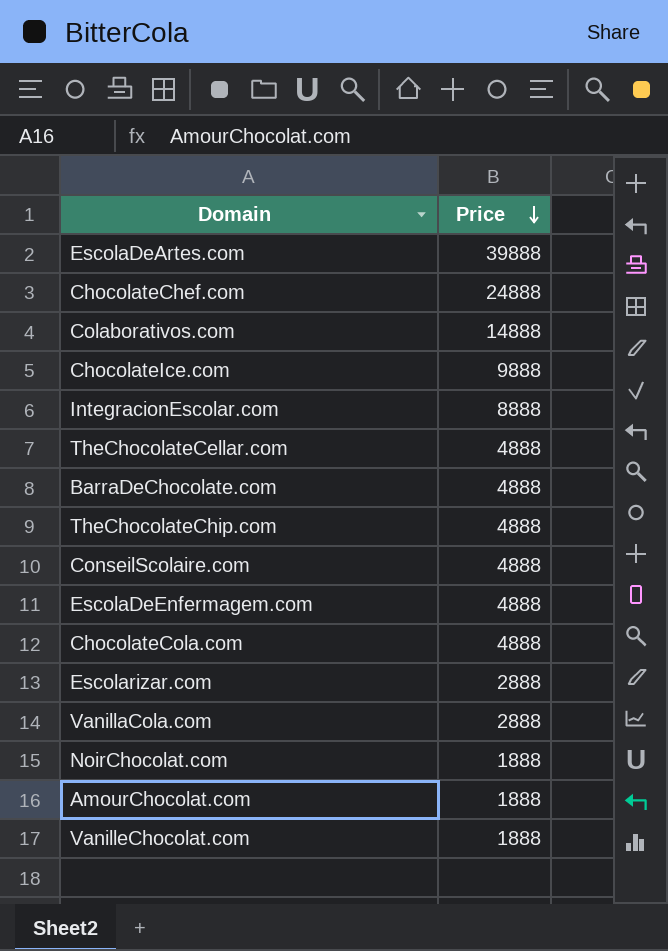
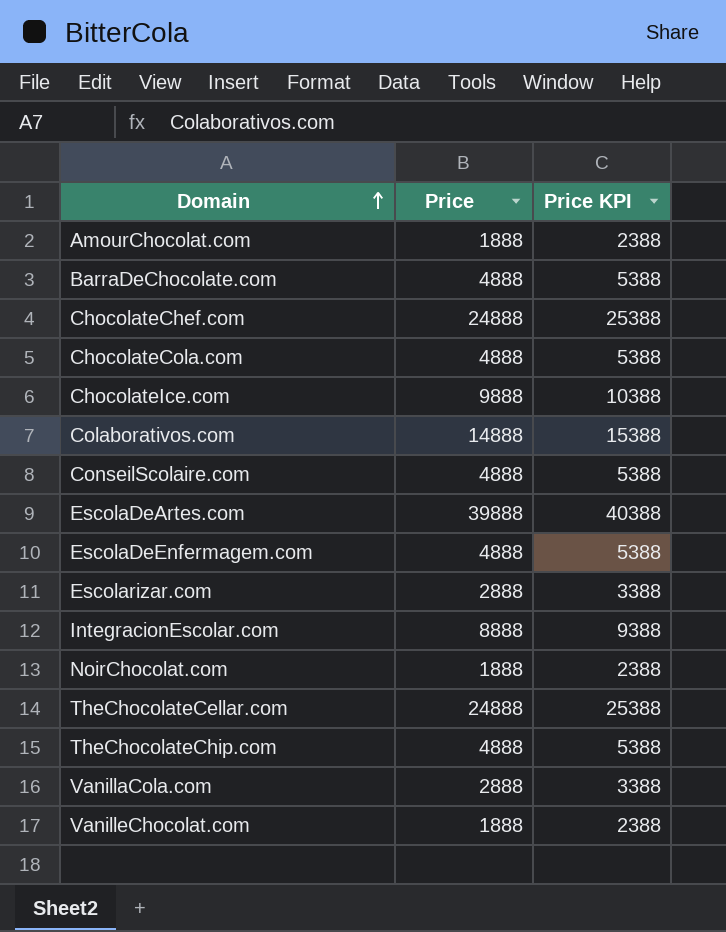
row order: Price descending -> Domain ascending
column Price KPI | formula: none -> [Price] + 500
TheChocolateCellar.com | Price: 4888 -> 24888

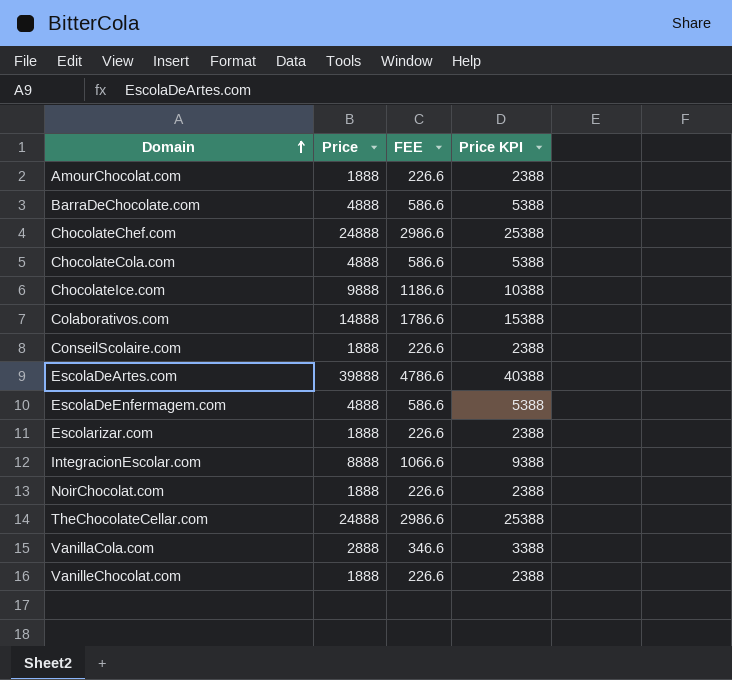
column FEE | formula: none -> [Price] * 0.12
row TheChocolateChip.com: 4888 | 5388 -> none
ConseilScolaire.com | Price: 4888 -> 1888
ConseilScolaire.com | Price KPI: 5388 -> 2388
Escolarizar.com | Price: 2888 -> 1888
Escolarizar.com | Price KPI: 3388 -> 2388

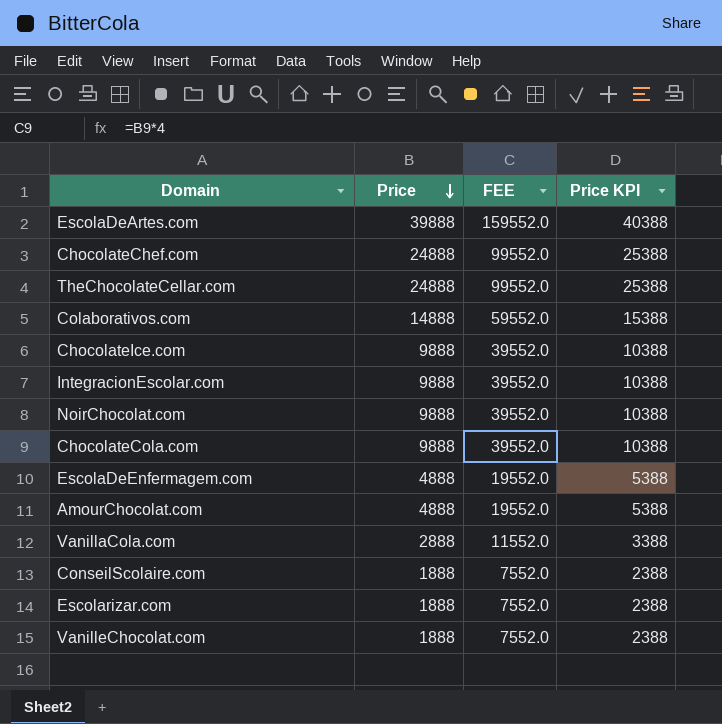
row order: Domain ascending -> Price descending
column FEE | formula: [Price] * 0.12 -> [Price] * 4
row BarraDeChocolate.com: 4888 | 586.6 | 5388 -> none
IntegracionEscolar.com | Price: 8888 -> 9888
IntegracionEscolar.com | Price KPI: 9388 -> 10388
NoirChocolat.com | Price: 1888 -> 9888
NoirChocolat.com | Price KPI: 2388 -> 10388
ChocolateCola.com | Price: 4888 -> 9888
ChocolateCola.com | Price KPI: 5388 -> 10388
AmourChocolat.com | Price: 1888 -> 4888
AmourChocolat.com | Price KPI: 2388 -> 5388

